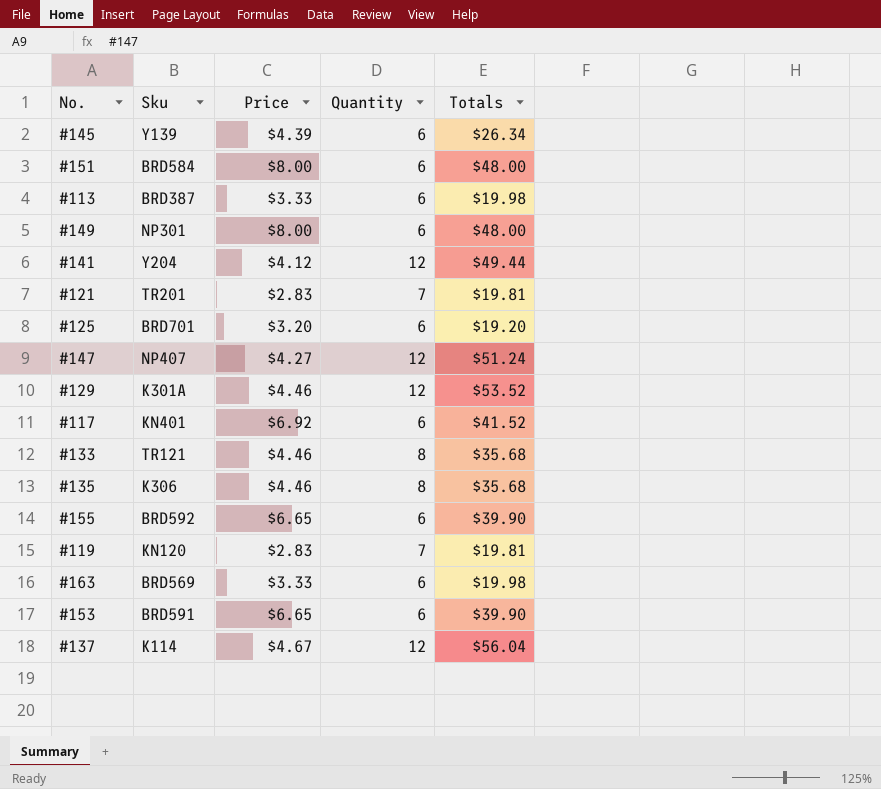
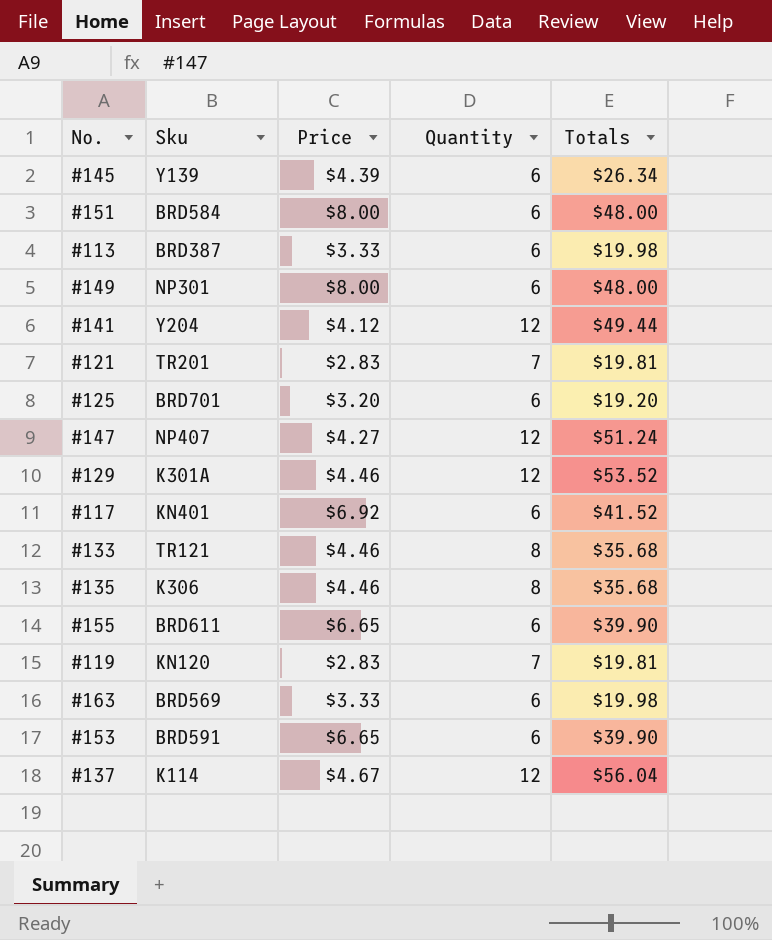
#155 | Sku: BRD592 -> BRD611

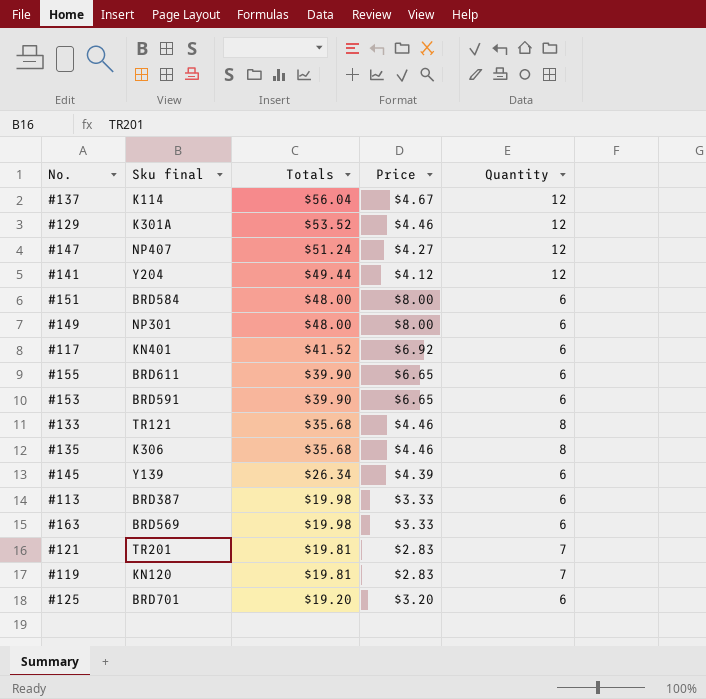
row order: none -> Totals descending
column name: Sku -> Sku final
column Totals | position: 5 -> 3

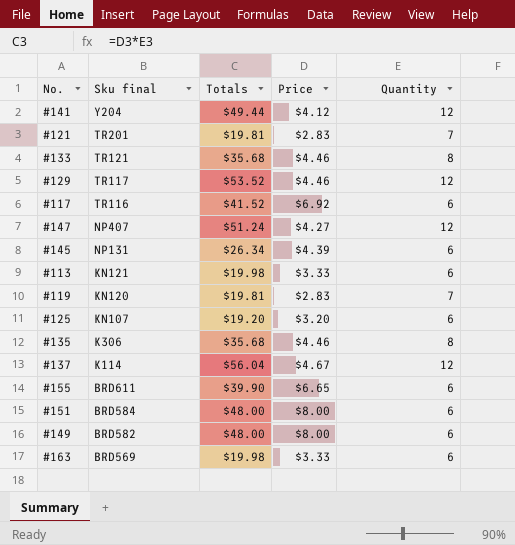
row order: Totals descending -> Sku final descending
row #153: BRD591 | $39.90 | $6.65 | 6 -> none
#129 | Sku final: K301A -> TR117
#117 | Sku final: KN401 -> TR116
#145 | Sku final: Y139 -> NP131
#113 | Sku final: BRD387 -> KN121
#125 | Sku final: BRD701 -> KN107
#149 | Sku final: NP301 -> BRD582

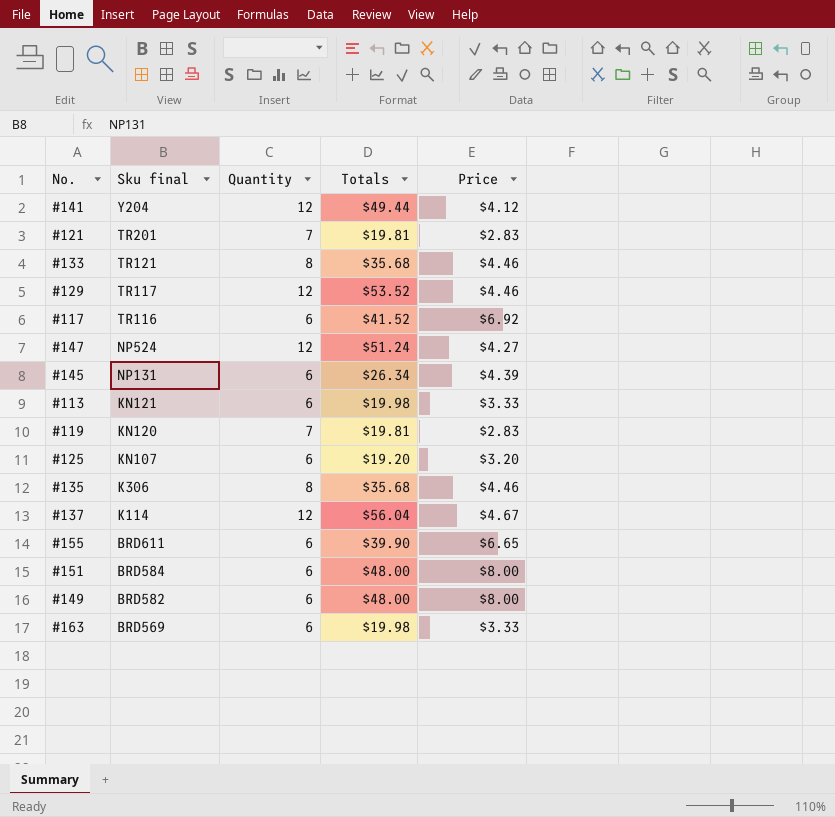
column Quantity | position: 5 -> 3
#147 | Sku final: NP407 -> NP524

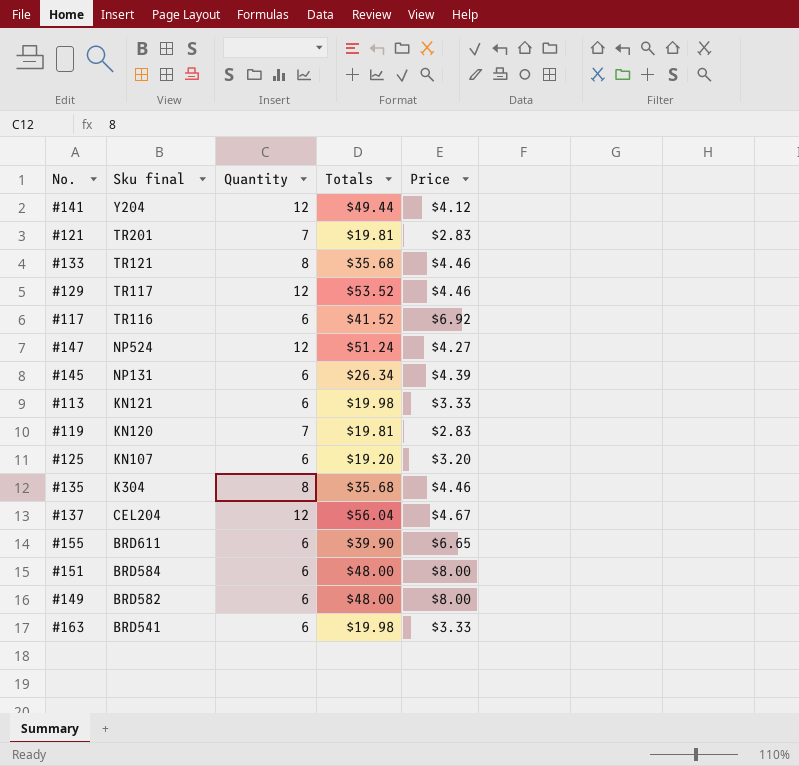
#135 | Sku final: K306 -> K304
#137 | Sku final: K114 -> CEL204
#163 | Sku final: BRD569 -> BRD541

